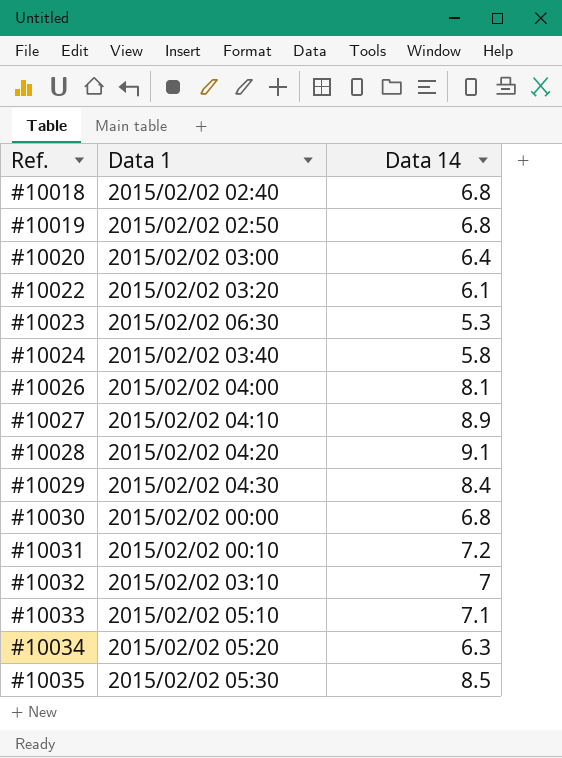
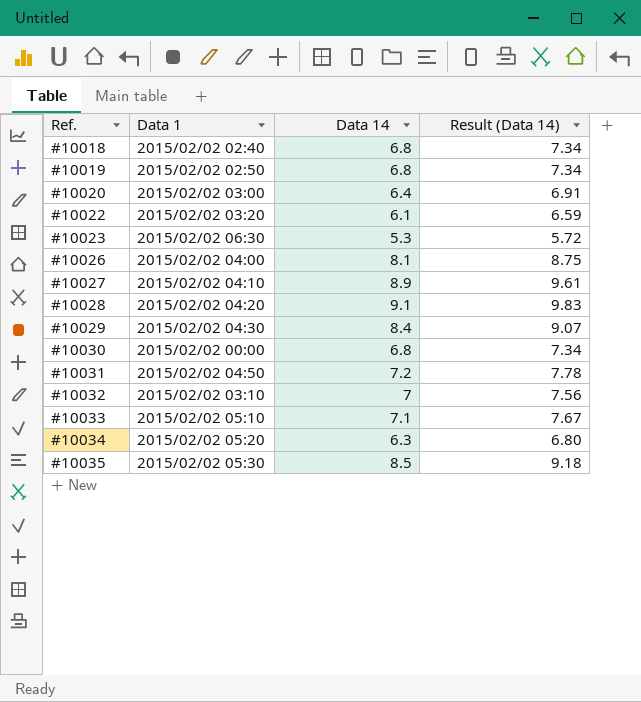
column Result (Data 14) | formula: none -> [Data 14] * 1.08
row #10024: 2015/02/02 03:40 | 5.8 -> none
#10031 | Data 1: 2015/02/02 00:10 -> 2015/02/02 04:50

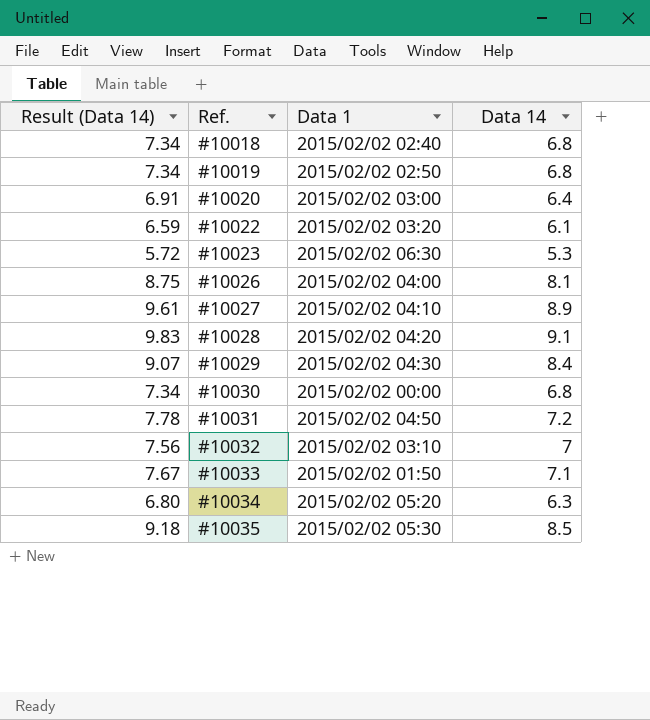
column Result (Data 14) | position: 4 -> 1
#10033 | Data 1: 2015/02/02 05:10 -> 2015/02/02 01:50

